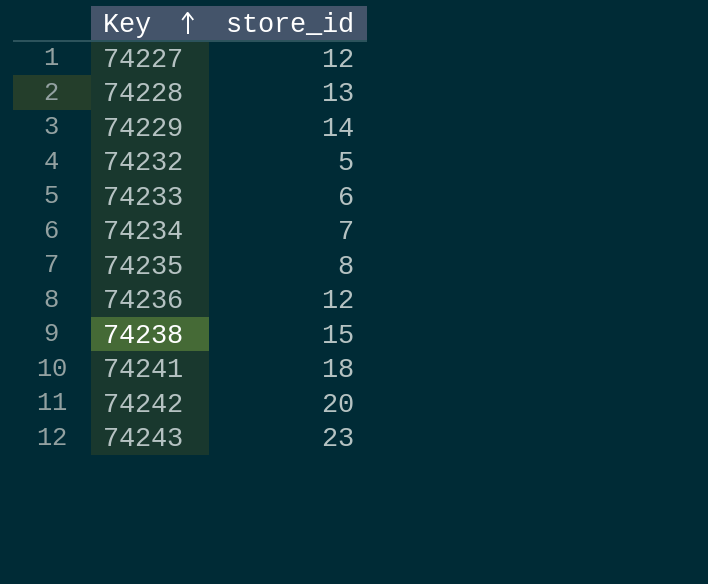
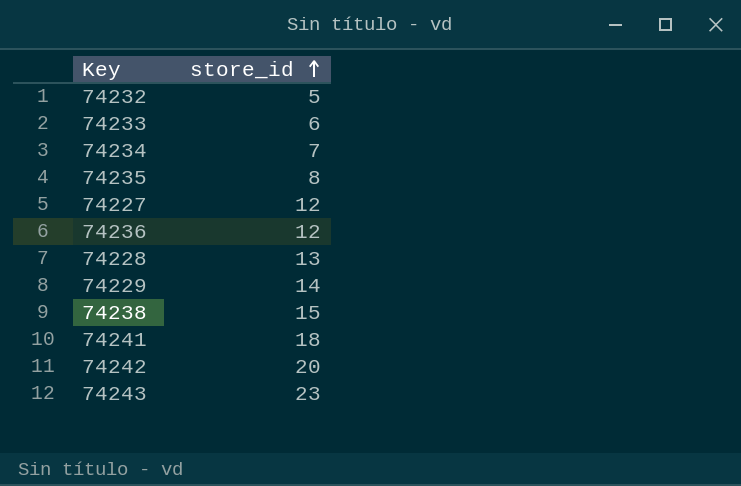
row order: Key ascending -> store_id ascending

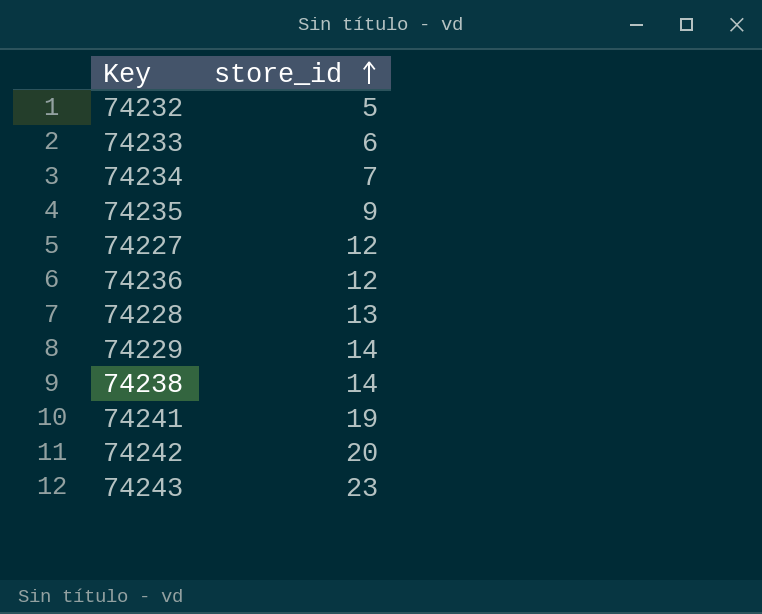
74235 | store_id: 8 -> 9
74238 | store_id: 15 -> 14
74241 | store_id: 18 -> 19

